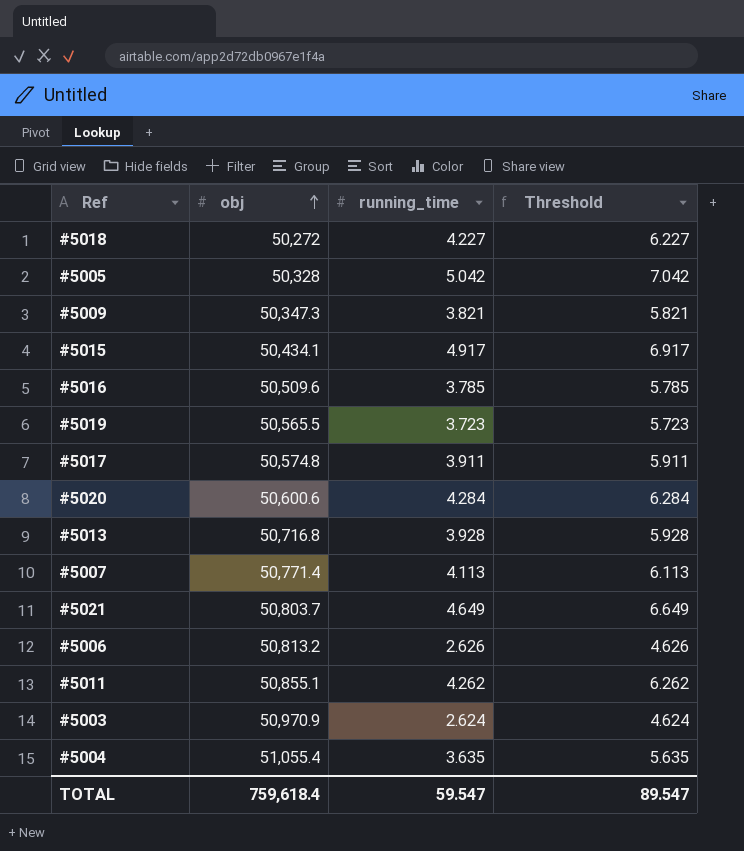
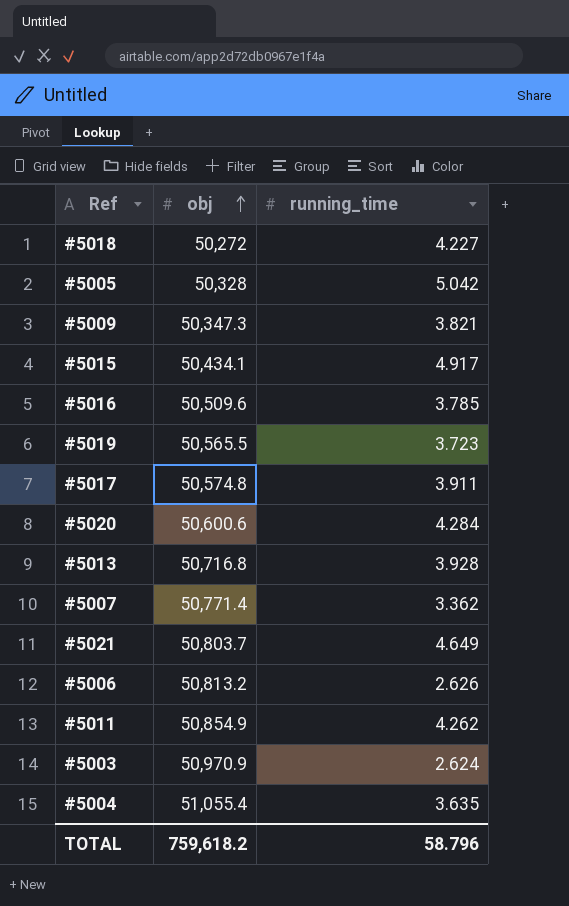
column Threshold | formula: [running_time] + 2 -> none
#5007 | running_time: 4.113 -> 3.362
#5011 | obj: 50,855.1 -> 50,854.9
TOTAL | obj: 759,618.4 -> 759,618.2
TOTAL | running_time: 59.547 -> 58.796

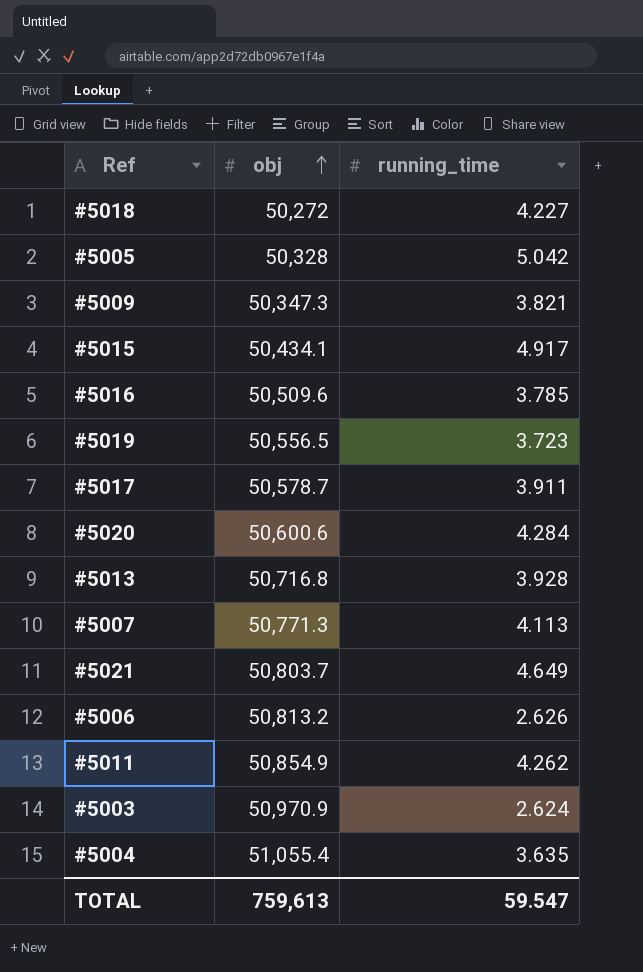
#5019 | obj: 50,565.5 -> 50,556.5
#5017 | obj: 50,574.8 -> 50,578.7
#5007 | obj: 50,771.4 -> 50,771.3
#5007 | running_time: 3.362 -> 4.113
TOTAL | obj: 759,618.2 -> 759,613
TOTAL | running_time: 58.796 -> 59.547

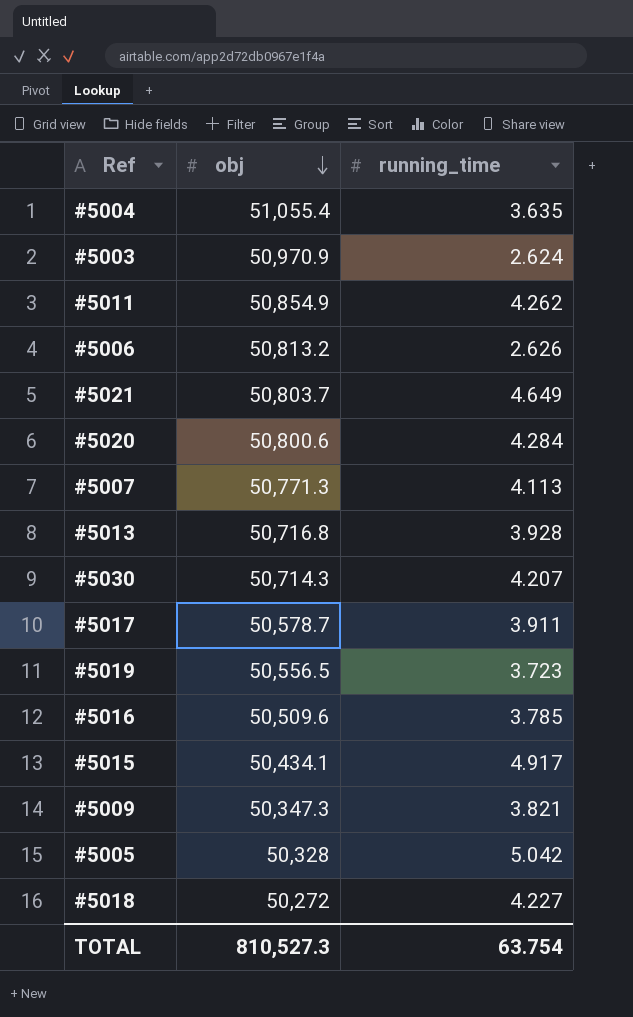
row order: obj ascending -> obj descending
#5020 | obj: 50,600.6 -> 50,800.6
row #5030: none -> 50,714.3 | 4.207
TOTAL | obj: 759,613 -> 810,527.3
TOTAL | running_time: 59.547 -> 63.754

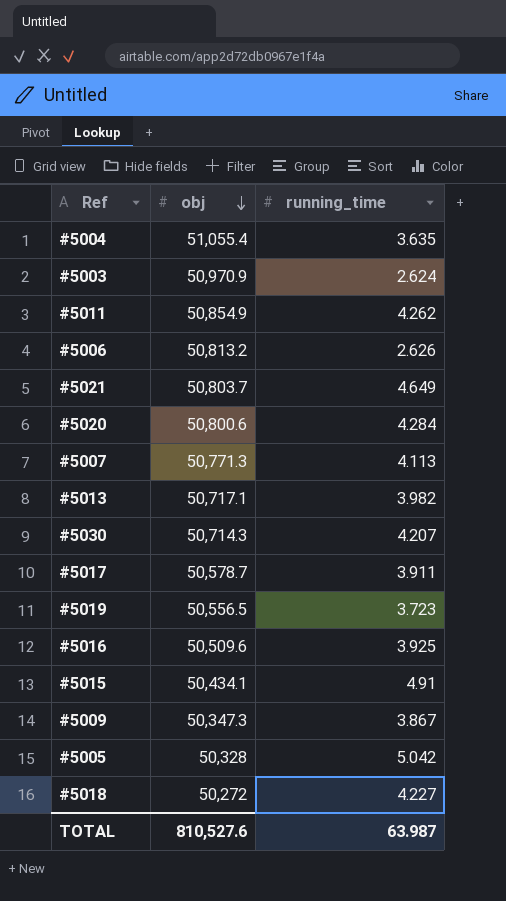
#5013 | obj: 50,716.8 -> 50,717.1
#5013 | running_time: 3.928 -> 3.982
#5016 | running_time: 3.785 -> 3.925
#5015 | running_time: 4.917 -> 4.91
#5009 | running_time: 3.821 -> 3.867
TOTAL | obj: 810,527.3 -> 810,527.6
TOTAL | running_time: 63.754 -> 63.987

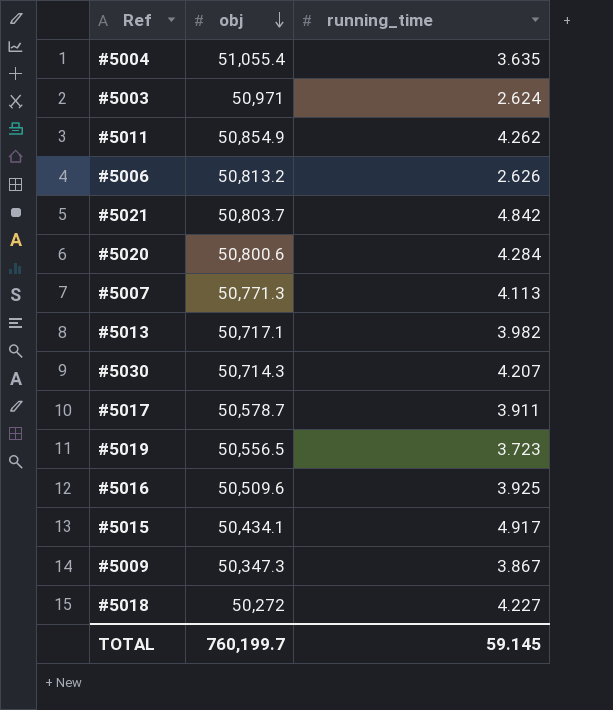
row #5005: 50,328 | 5.042 -> none
#5003 | obj: 50,970.9 -> 50,971
#5021 | running_time: 4.649 -> 4.842
#5015 | running_time: 4.91 -> 4.917
TOTAL | obj: 810,527.6 -> 760,199.7
TOTAL | running_time: 63.987 -> 59.145

